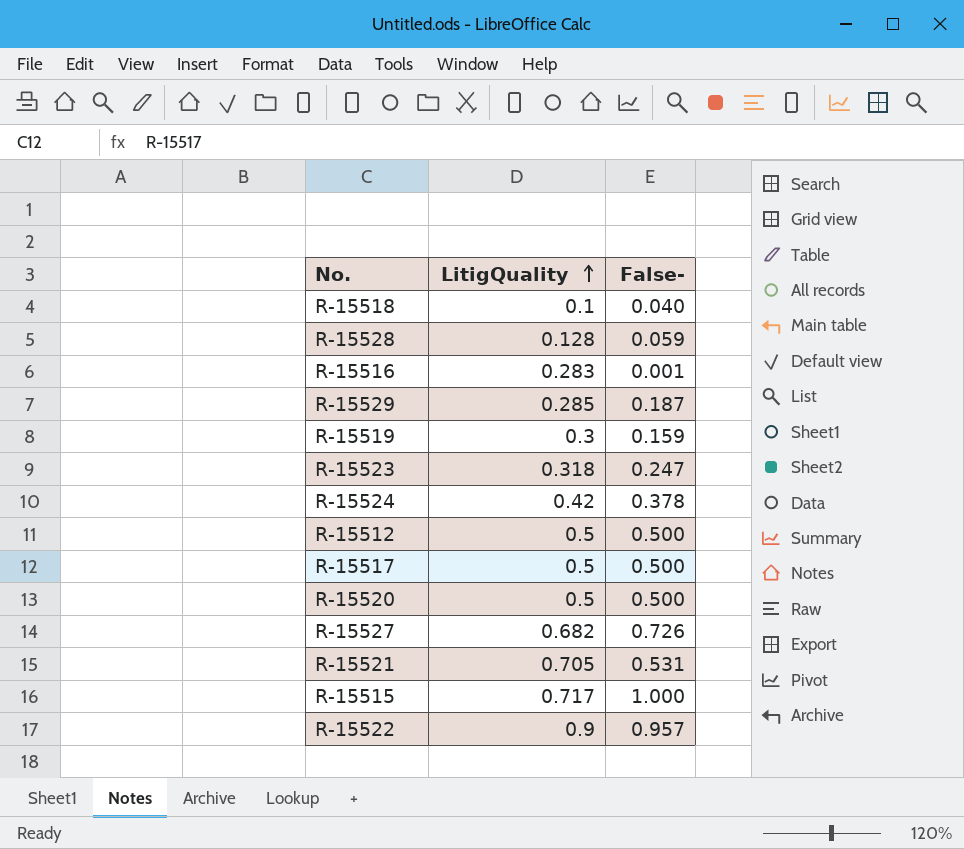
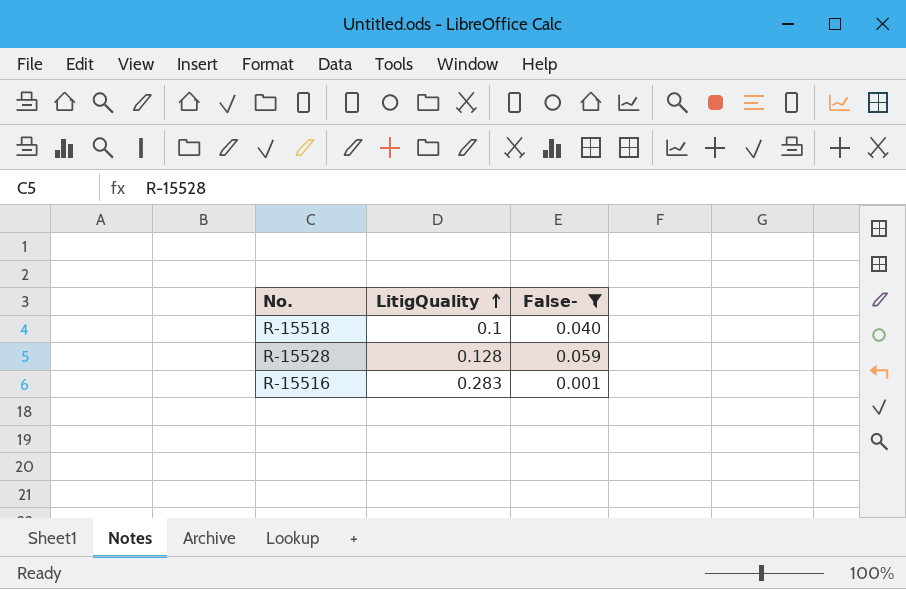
filter: none -> False- <= 0.059

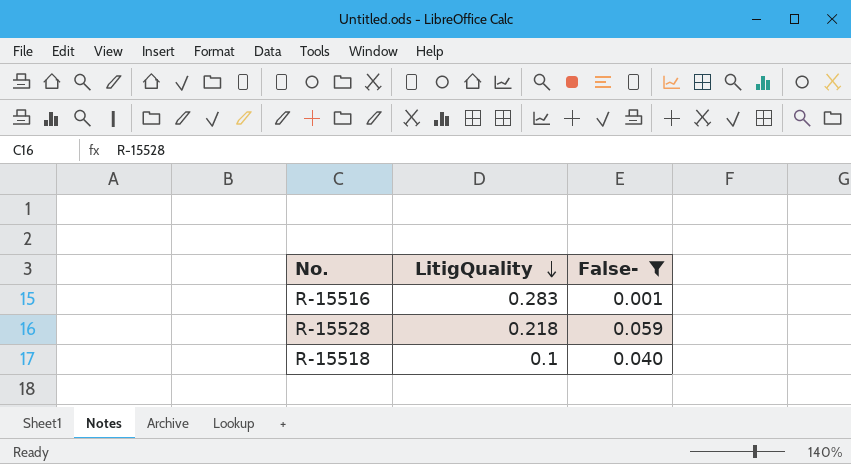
row order: LitigQuality ascending -> LitigQuality descending
R-15528 | LitigQuality: 0.128 -> 0.218

